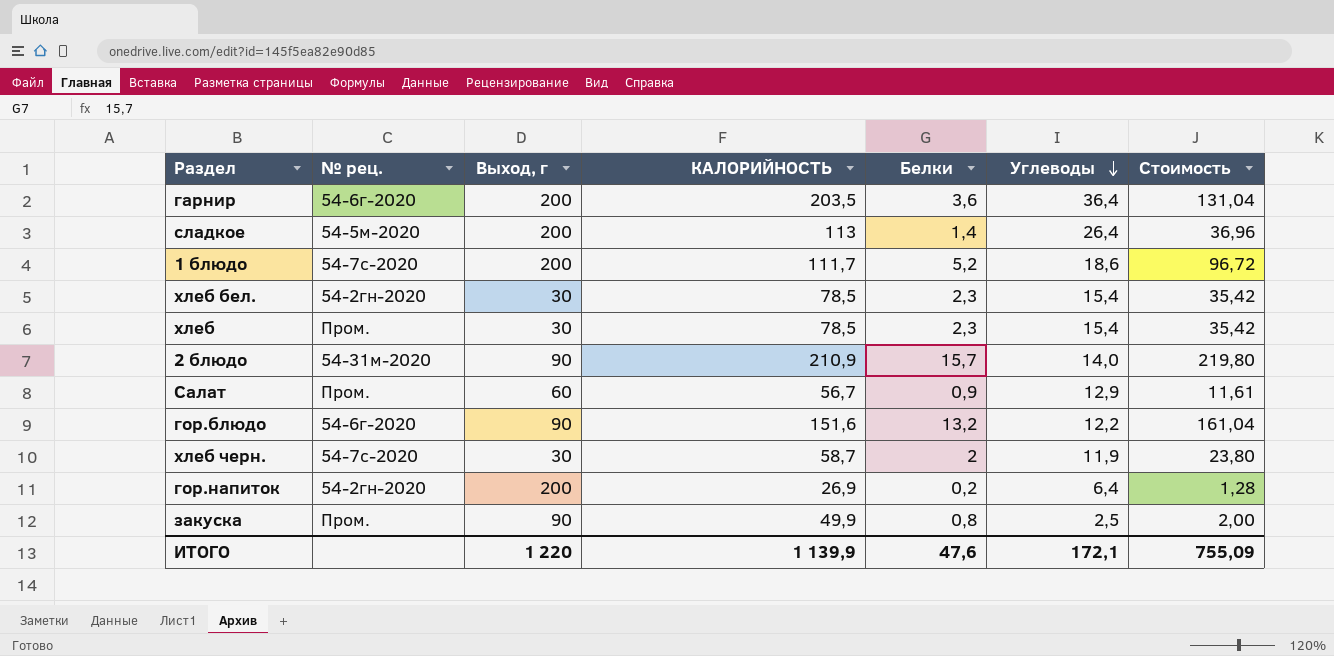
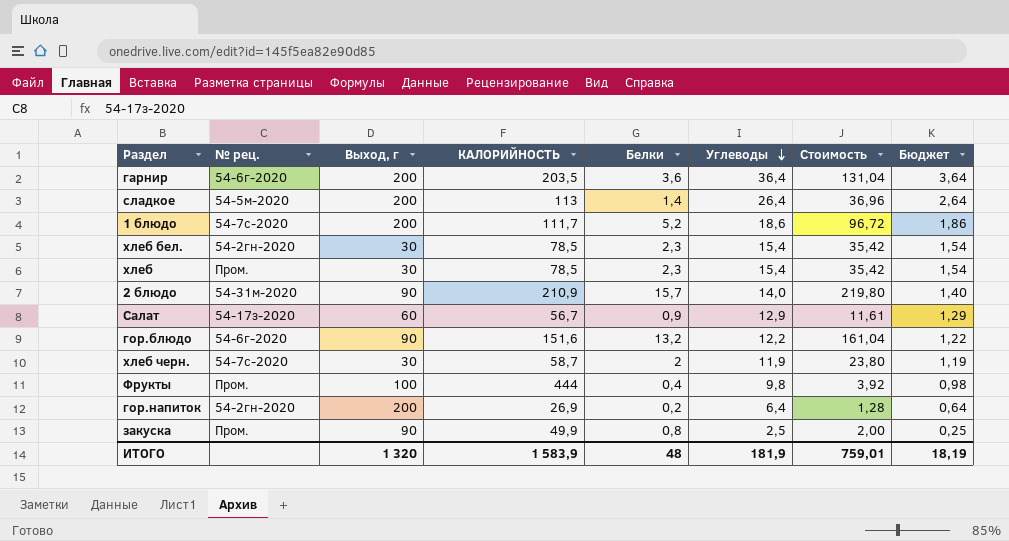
column Бюджет | formula: none -> [Углеводы] * 0,1
Салат | № рец.: Пром. -> 54-17з-2020
row Фрукты: none -> Пром. | 100 | 444 | 0,4 | 9,8 | 3,92 | 0,98
ИТОГО | Выход, г: 1 220 -> 1 320
ИТОГО | КАЛОРИЙНОСТЬ: 1 139,9 -> 1 583,9
ИТОГО | Белки: 47,6 -> 48
ИТОГО | Углеводы: 172,1 -> 181,9
ИТОГО | Стоимость: 755,09 -> 759,01

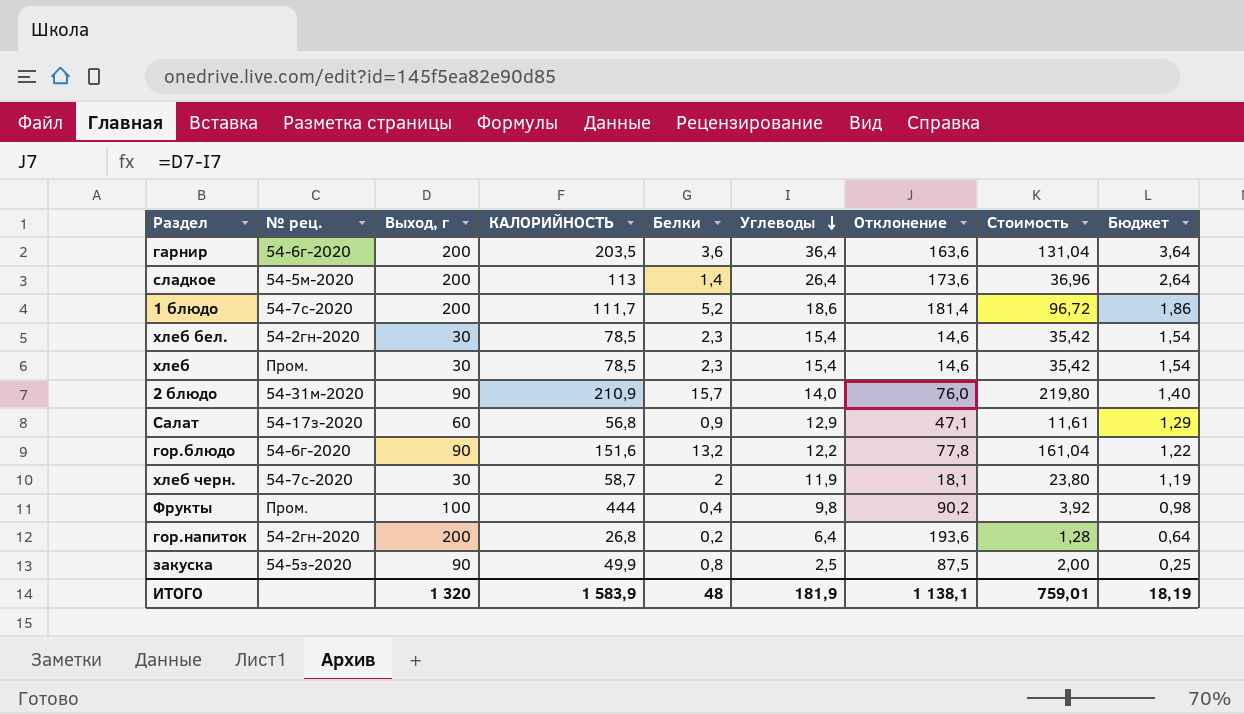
column Отклонение | formula: none -> [Выход, г] - [Углеводы]
Салат | КАЛОРИЙНОСТЬ: 56,7 -> 56,8
гор.напиток | КАЛОРИЙНОСТЬ: 26,9 -> 26,8
закуска | № рец.: Пром. -> 54-5з-2020

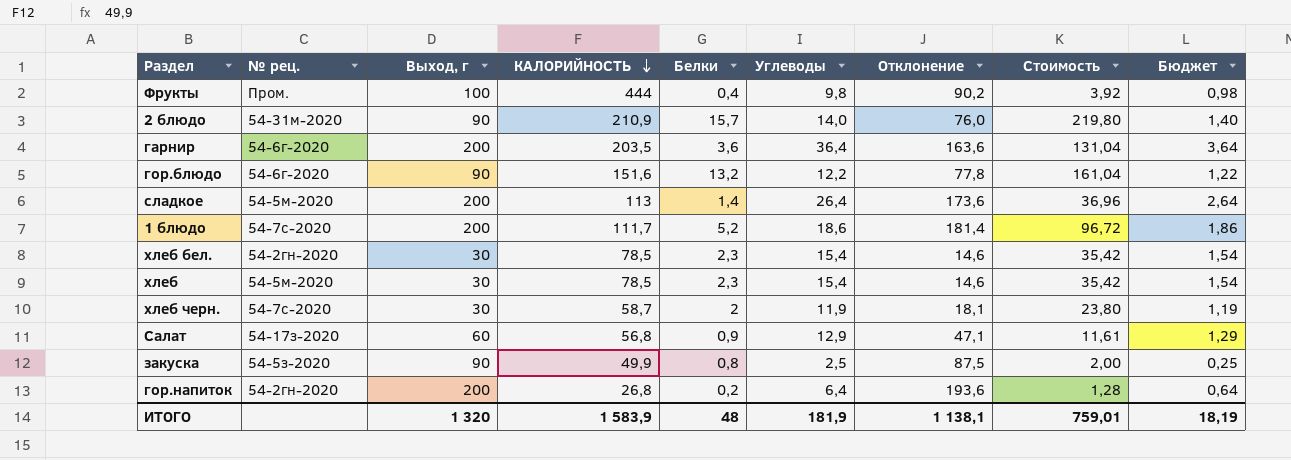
row order: Углеводы descending -> КАЛОРИЙНОСТЬ descending
хлеб | № рец.: Пром. -> 54-5м-2020

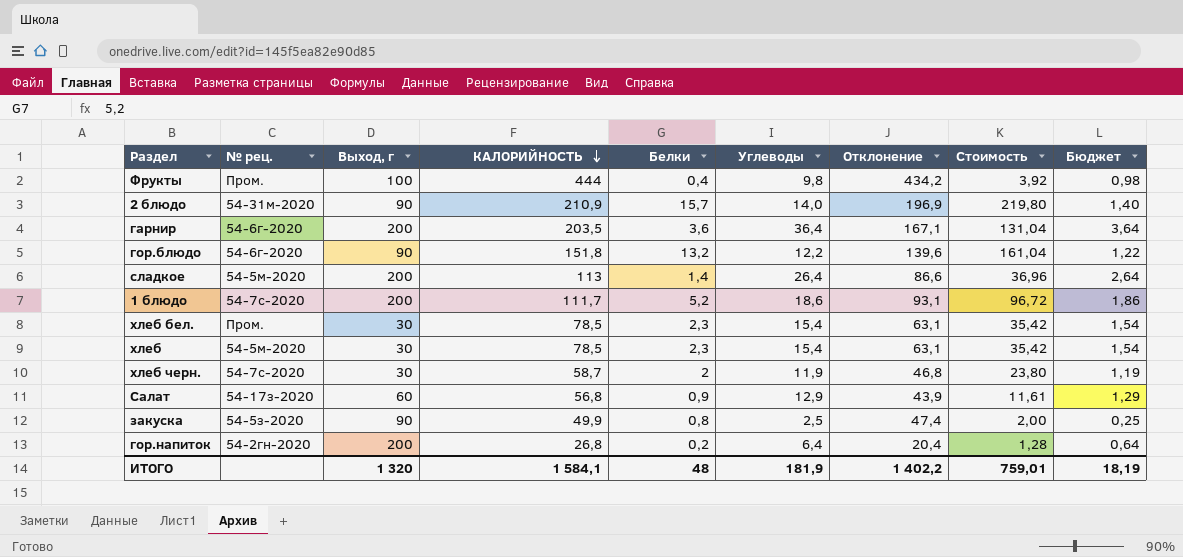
column Отклонение | formula: [Выход, г] - [Углеводы] -> [КАЛОРИЙНОСТЬ] - [Углеводы]
гор.блюдо | КАЛОРИЙНОСТЬ: 151,6 -> 151,8
хлеб бел. | № рец.: 54-2гн-2020 -> Пром.
ИТОГО | КАЛОРИЙНОСТЬ: 1 583,9 -> 1 584,1
ИТОГО | Отклонение: 1 138,1 -> 1 402,2

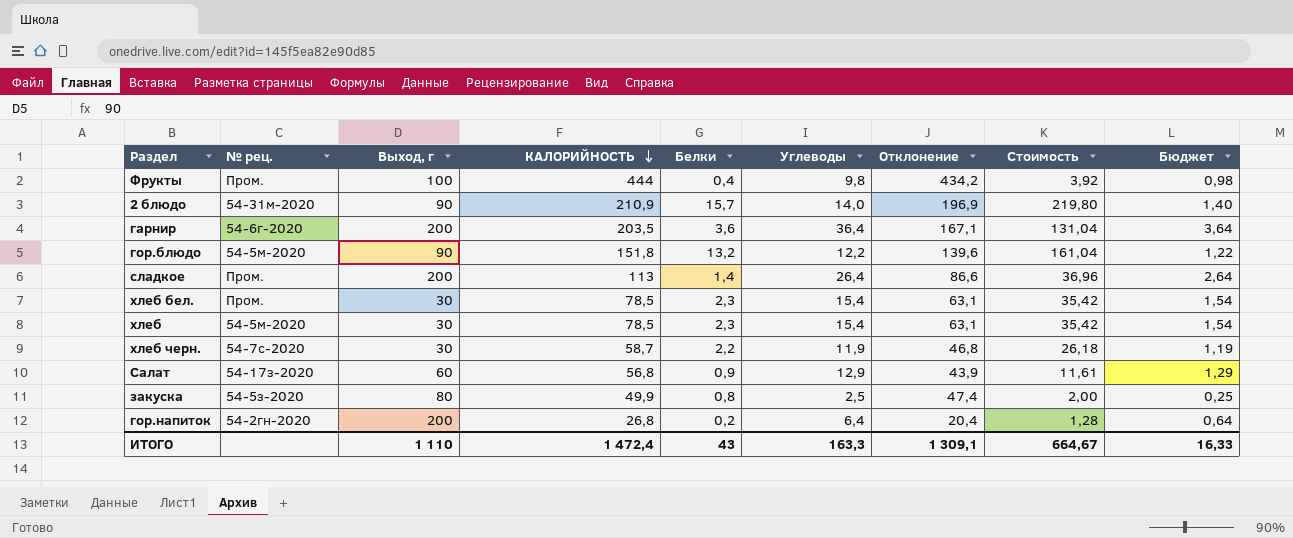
row 1 блюдо: 54-7с-2020 | 200 | 111,7 | 5,2 | 18,6 | 93,1 | 96,72 | 1,86 -> none
гор.блюдо | № рец.: 54-6г-2020 -> 54-5м-2020
сладкое | № рец.: 54-5м-2020 -> Пром.
хлеб черн. | Белки: 2 -> 2,2
хлеб черн. | Стоимость: 23,80 -> 26,18
закуска | Выход, г: 90 -> 80
ИТОГО | Выход, г: 1 320 -> 1 110
ИТОГО | КАЛОРИЙНОСТЬ: 1 584,1 -> 1 472,4
ИТОГО | Белки: 48 -> 43
ИТОГО | Углеводы: 181,9 -> 163,3
ИТОГО | Отклонение: 1 402,2 -> 1 309,1
ИТОГО | Стоимость: 759,01 -> 664,67
ИТОГО | Бюджет: 18,19 -> 16,33

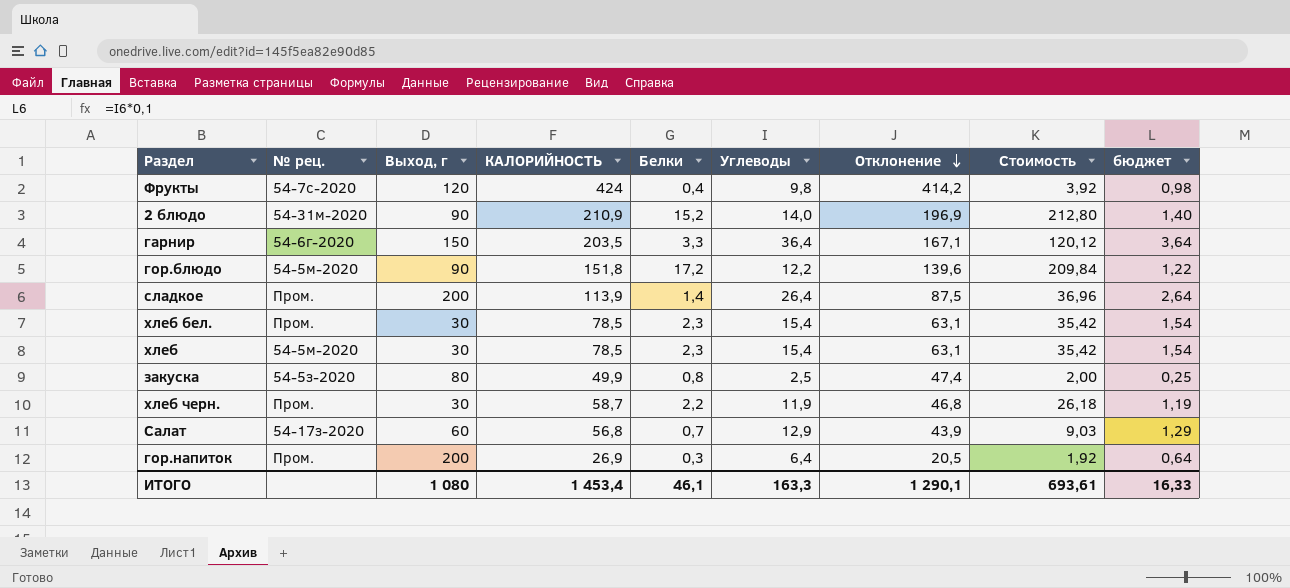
row order: КАЛОРИЙНОСТЬ descending -> Отклонение descending
column name: Бюджет -> бюджет
Фрукты | № рец.: Пром. -> 54-7с-2020
Фрукты | Выход, г: 100 -> 120
Фрукты | КАЛОРИЙНОСТЬ: 444 -> 424
Фрукты | Отклонение: 434,2 -> 414,2
2 блюдо | Белки: 15,7 -> 15,2
2 блюдо | Стоимость: 219,80 -> 212,80
гарнир | Выход, г: 200 -> 150
гарнир | Белки: 3,6 -> 3,3
гарнир | Стоимость: 131,04 -> 120,12
гор.блюдо | Белки: 13,2 -> 17,2
гор.блюдо | Стоимость: 161,04 -> 209,84
сладкое | КАЛОРИЙНОСТЬ: 113 -> 113,9
сладкое | Отклонение: 86,6 -> 87,5
хлеб черн. | № рец.: 54-7с-2020 -> Пром.
Салат | Белки: 0,9 -> 0,7
Салат | Стоимость: 11,61 -> 9,03
гор.напиток | № рец.: 54-2гн-2020 -> Пром.
гор.напиток | КАЛОРИЙНОСТЬ: 26,8 -> 26,9
гор.напиток | Белки: 0,2 -> 0,3
гор.напиток | Отклонение: 20,4 -> 20,5
гор.напиток | Стоимость: 1,28 -> 1,92
ИТОГО | Выход, г: 1 110 -> 1 080
ИТОГО | КАЛОРИЙНОСТЬ: 1 472,4 -> 1 453,4
ИТОГО | Белки: 43 -> 46,1
ИТОГО | Отклонение: 1 309,1 -> 1 290,1
ИТОГО | Стоимость: 664,67 -> 693,61

